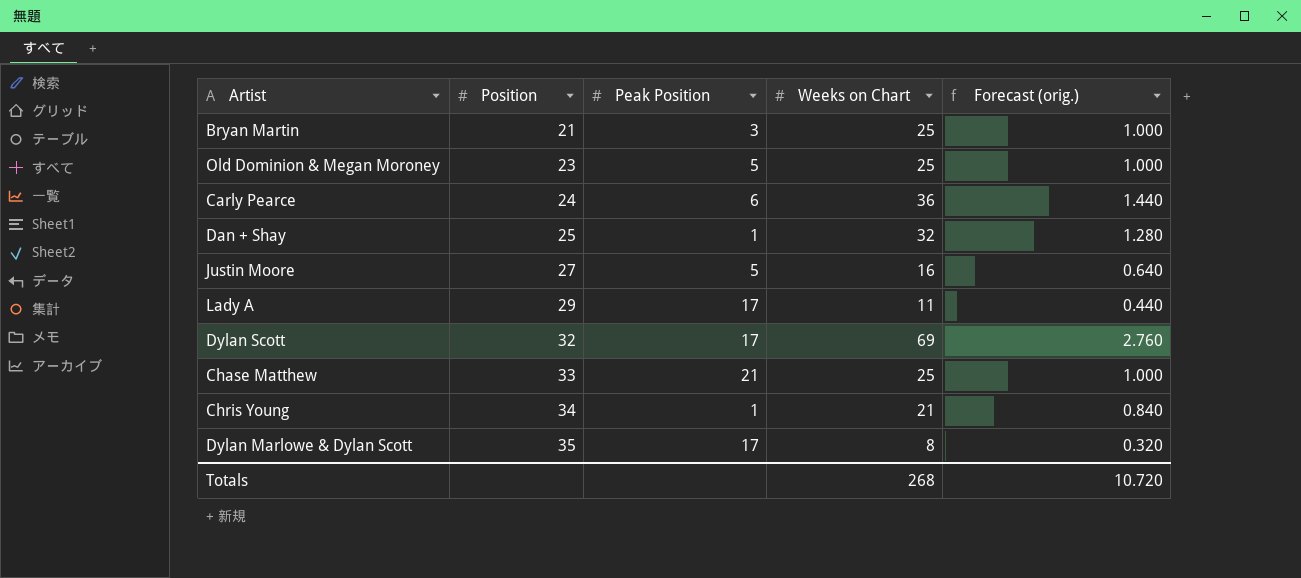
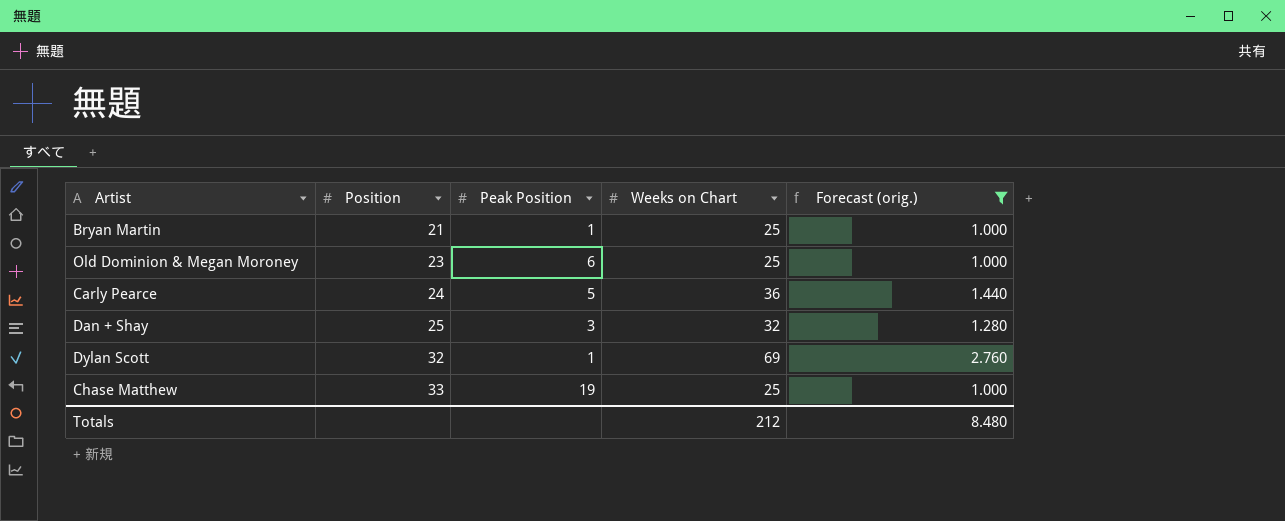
filter: none -> Forecast (orig.) >= 1.000
Bryan Martin | Peak Position: 3 -> 1
Old Dominion & Megan Moroney | Peak Position: 5 -> 6
Carly Pearce | Peak Position: 6 -> 5
Dan + Shay | Peak Position: 1 -> 3
Dylan Scott | Peak Position: 17 -> 1
Chase Matthew | Peak Position: 21 -> 19
Totals | Weeks on Chart: 268 -> 212
Totals | Forecast (orig.): 10.720 -> 8.480

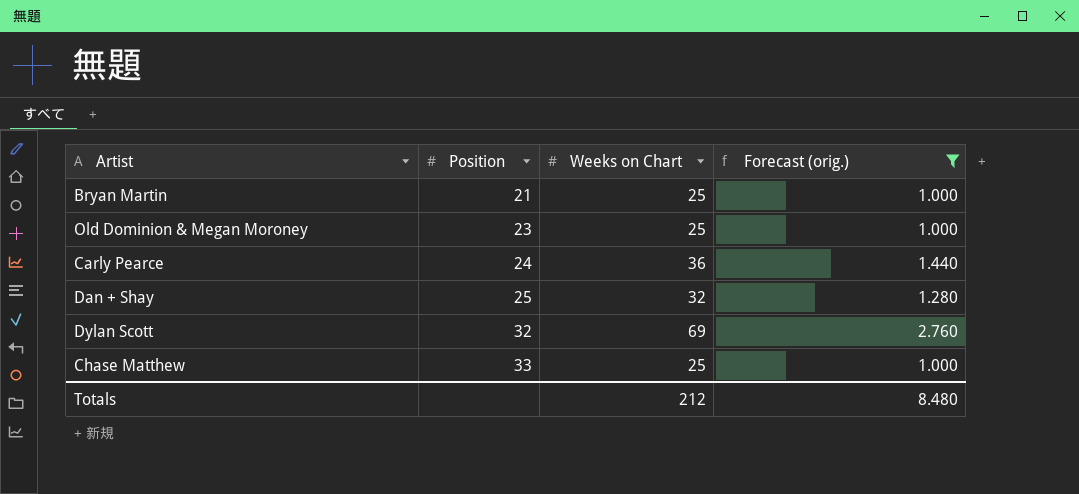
column Peak Position | position: 3 -> none

